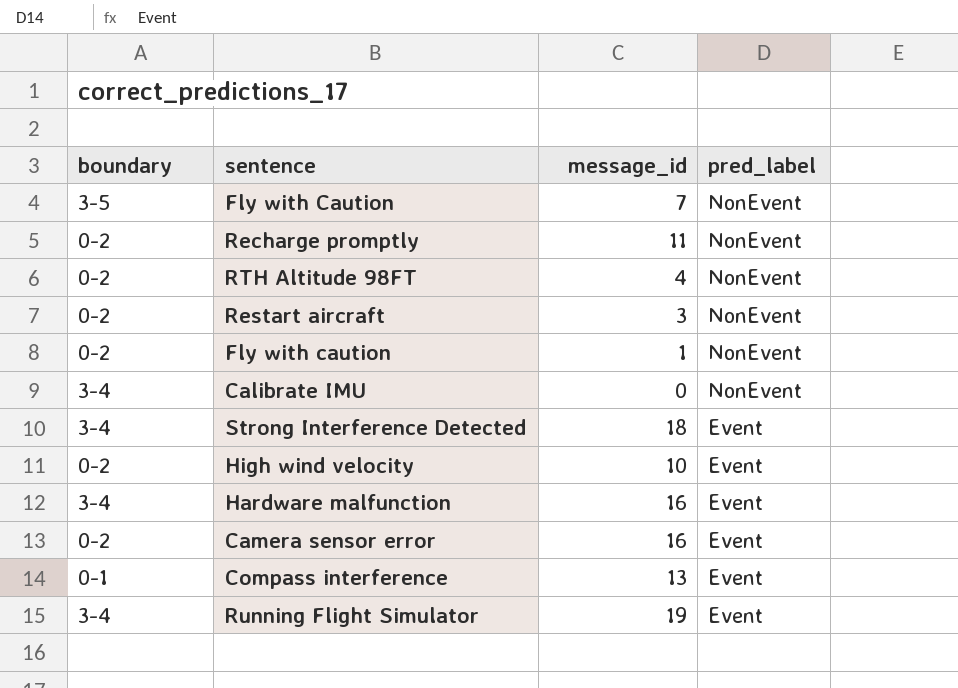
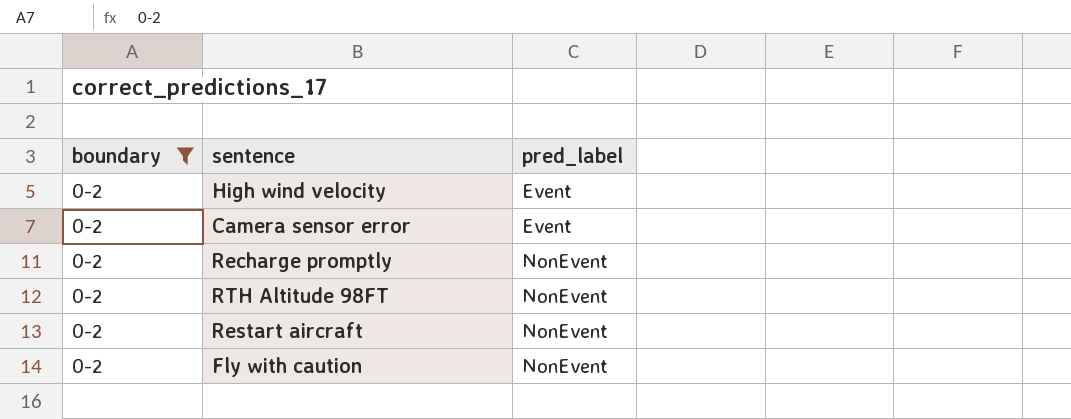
filter: none -> boundary = 0-2
row order: pred_label descending -> pred_label ascending
column message_id | position: 3 -> none

